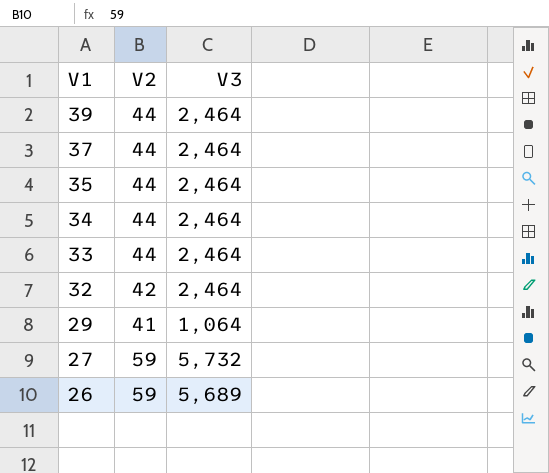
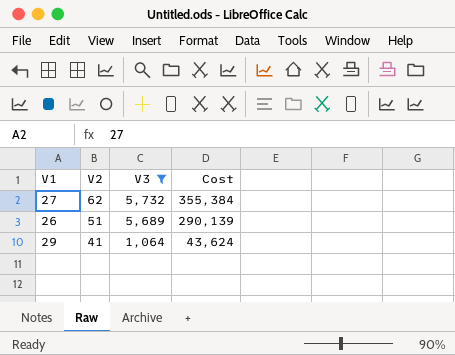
filter: none -> V3 != 2,464
row order: V1 descending -> V2 descending
column Cost | formula: none -> [V2] * [V3]
27 | V2: 59 -> 62
26 | V2: 59 -> 51

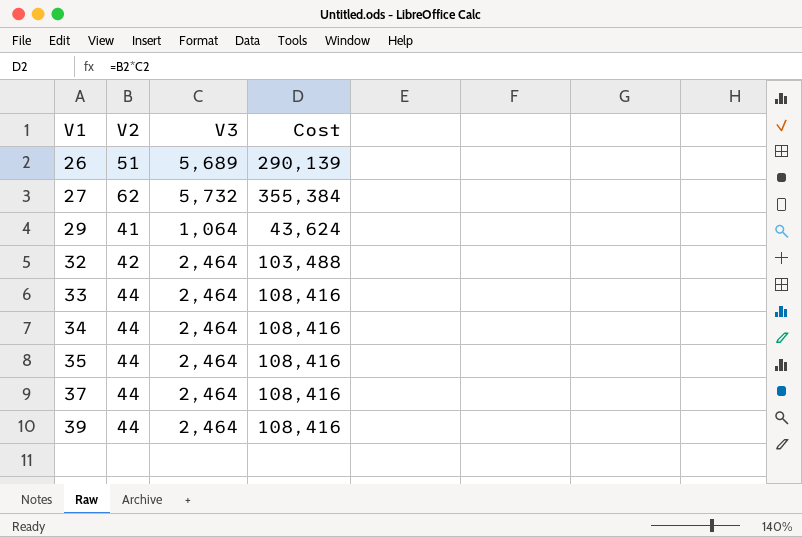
filter: V3 != 2,464 -> none
row order: V2 descending -> V1 ascending

